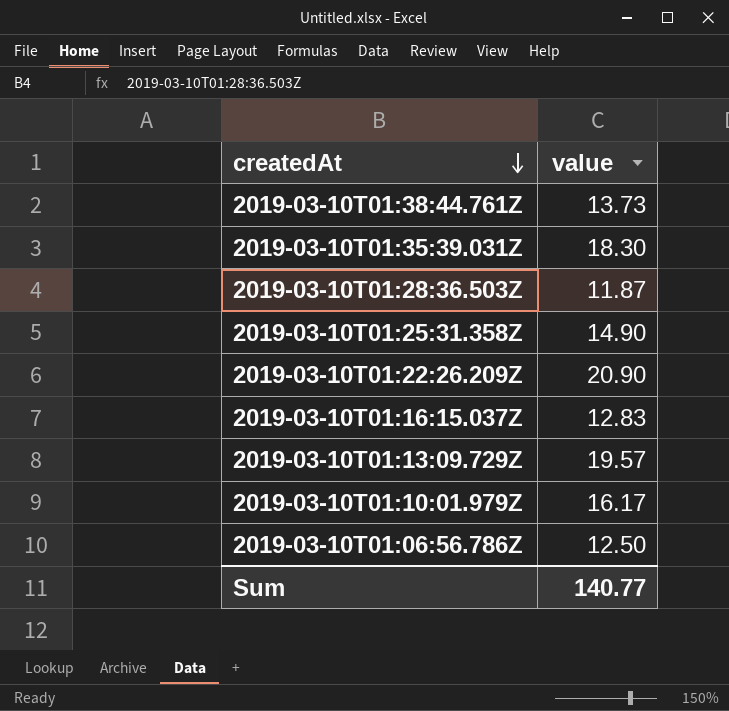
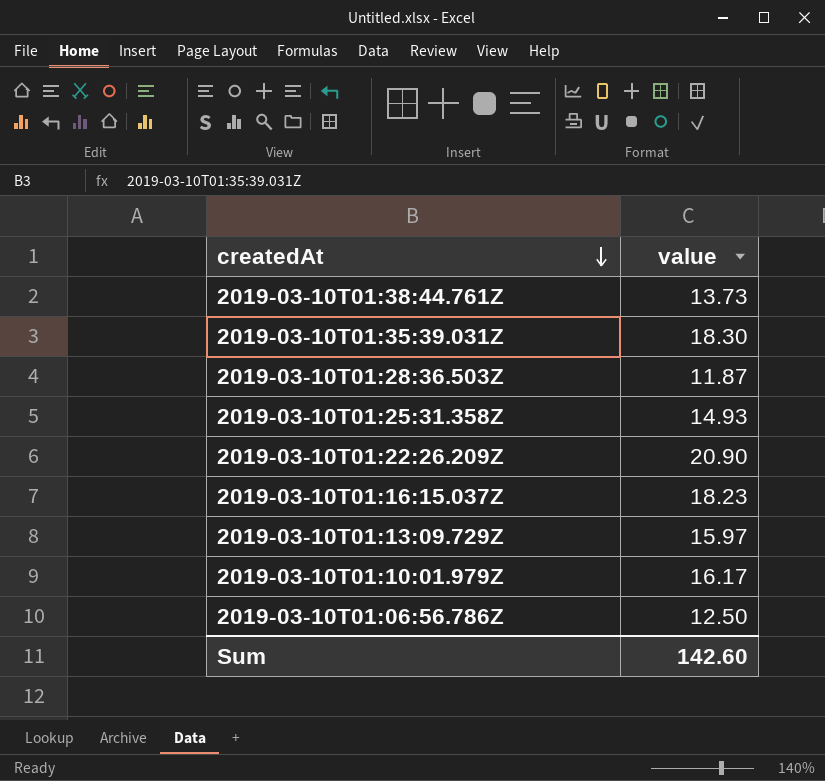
2019-03-10T01:25:31.358Z | value: 14.90 -> 14.93
2019-03-10T01:16:15.037Z | value: 12.83 -> 18.23
2019-03-10T01:13:09.729Z | value: 19.57 -> 15.97
Sum | value: 140.77 -> 142.60

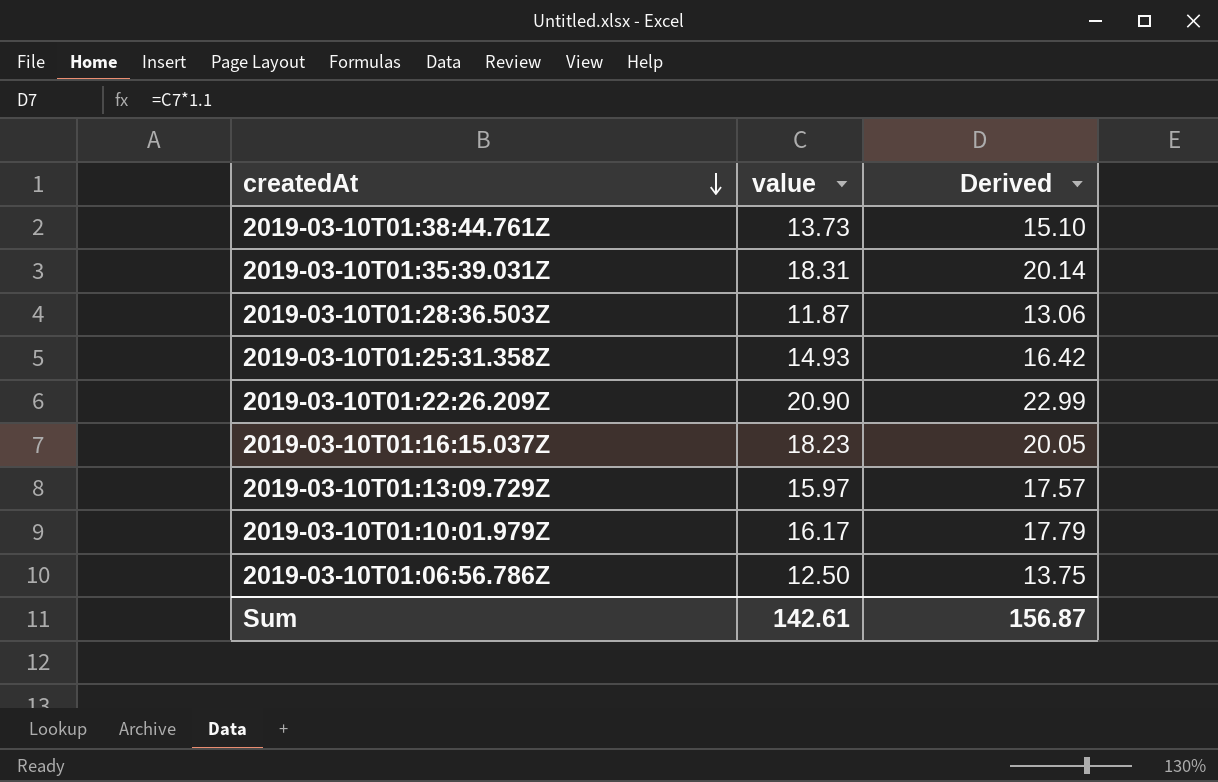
column Derived | formula: none -> [value] * 1.1
2019-03-10T01:35:39.031Z | value: 18.30 -> 18.31
Sum | value: 142.60 -> 142.61

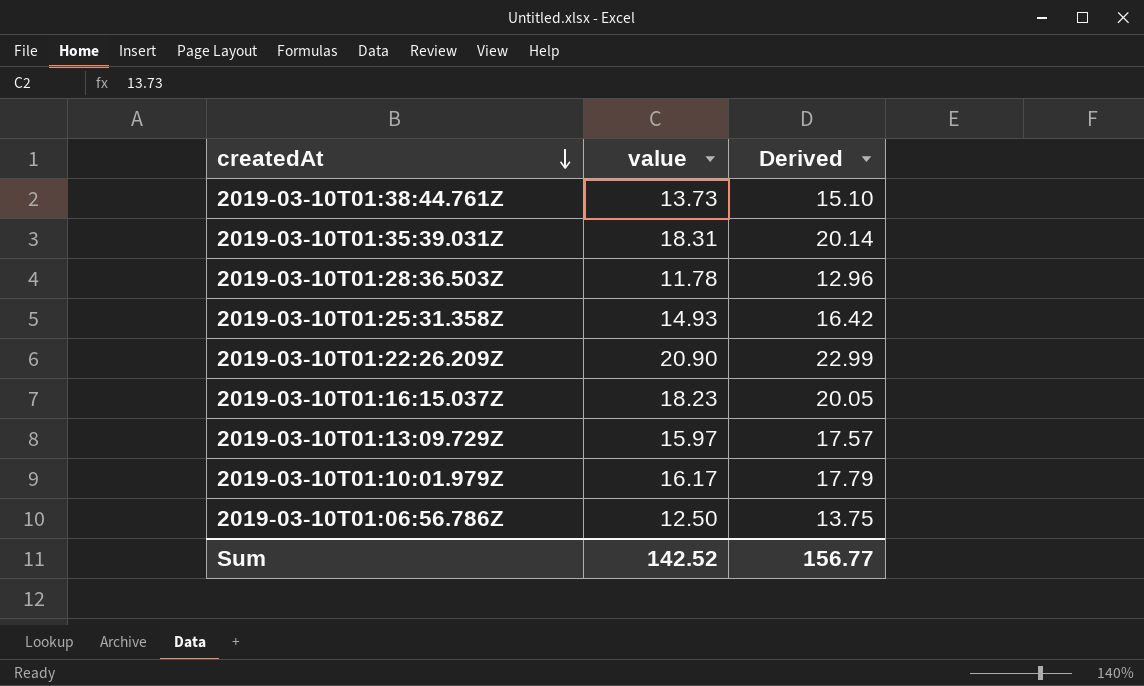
2019-03-10T01:28:36.503Z | value: 11.87 -> 11.78
2019-03-10T01:28:36.503Z | Derived: 13.06 -> 12.96
Sum | value: 142.61 -> 142.52
Sum | Derived: 156.87 -> 156.77

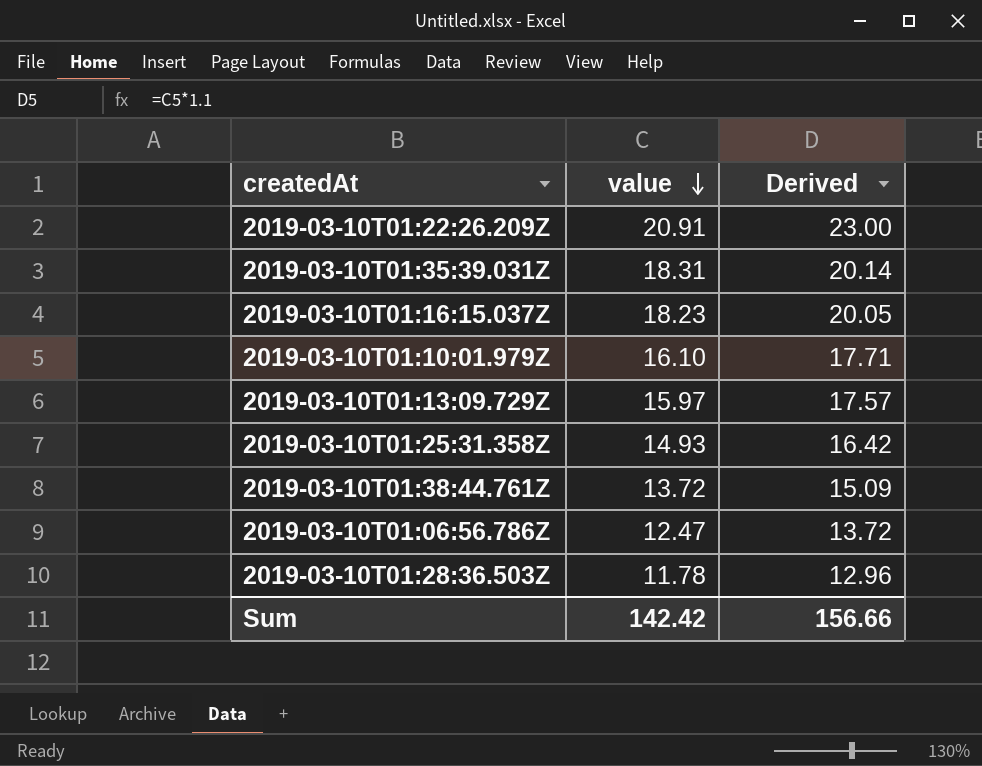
row order: createdAt descending -> value descending
2019-03-10T01:22:26.209Z | value: 20.90 -> 20.91
2019-03-10T01:22:26.209Z | Derived: 22.99 -> 23.00
2019-03-10T01:10:01.979Z | value: 16.17 -> 16.10
2019-03-10T01:10:01.979Z | Derived: 17.79 -> 17.71
2019-03-10T01:38:44.761Z | value: 13.73 -> 13.72
2019-03-10T01:38:44.761Z | Derived: 15.10 -> 15.09
2019-03-10T01:06:56.786Z | value: 12.50 -> 12.47
2019-03-10T01:06:56.786Z | Derived: 13.75 -> 13.72
Sum | value: 142.52 -> 142.42
Sum | Derived: 156.77 -> 156.66

